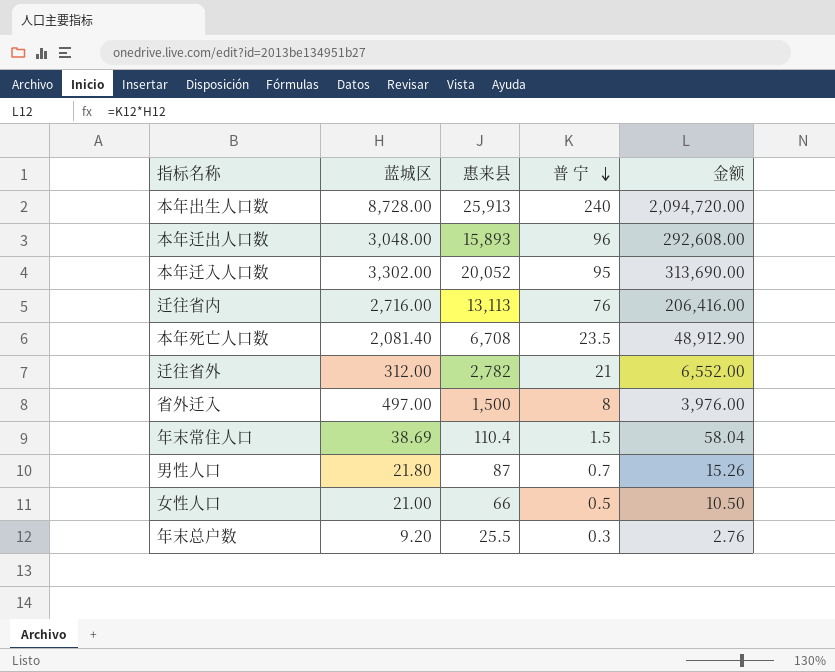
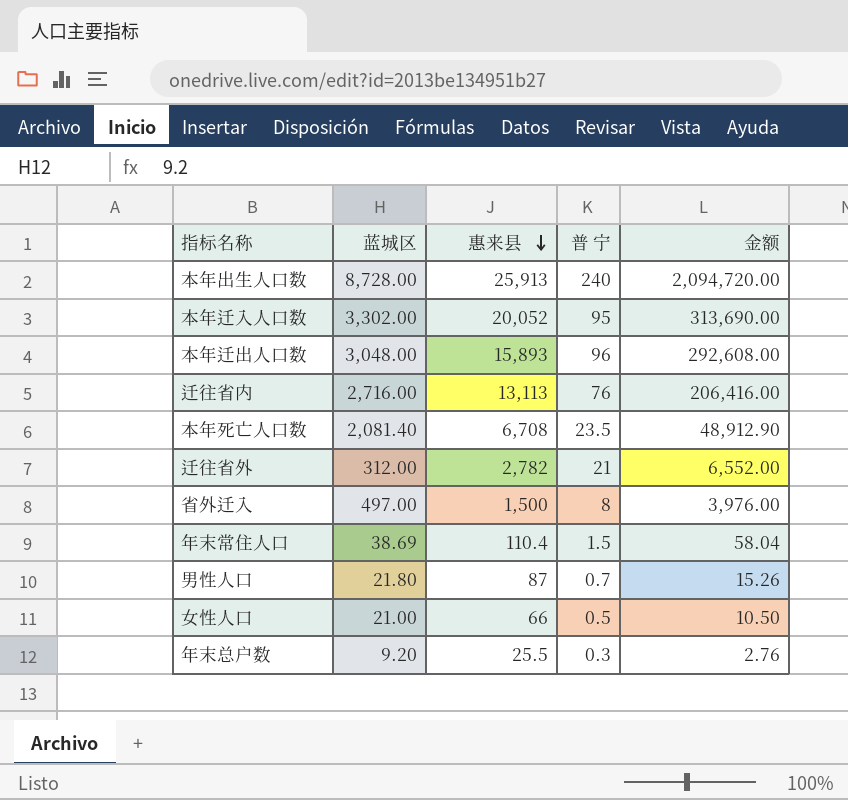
row order: 普 宁 descending -> 惠来县 descending

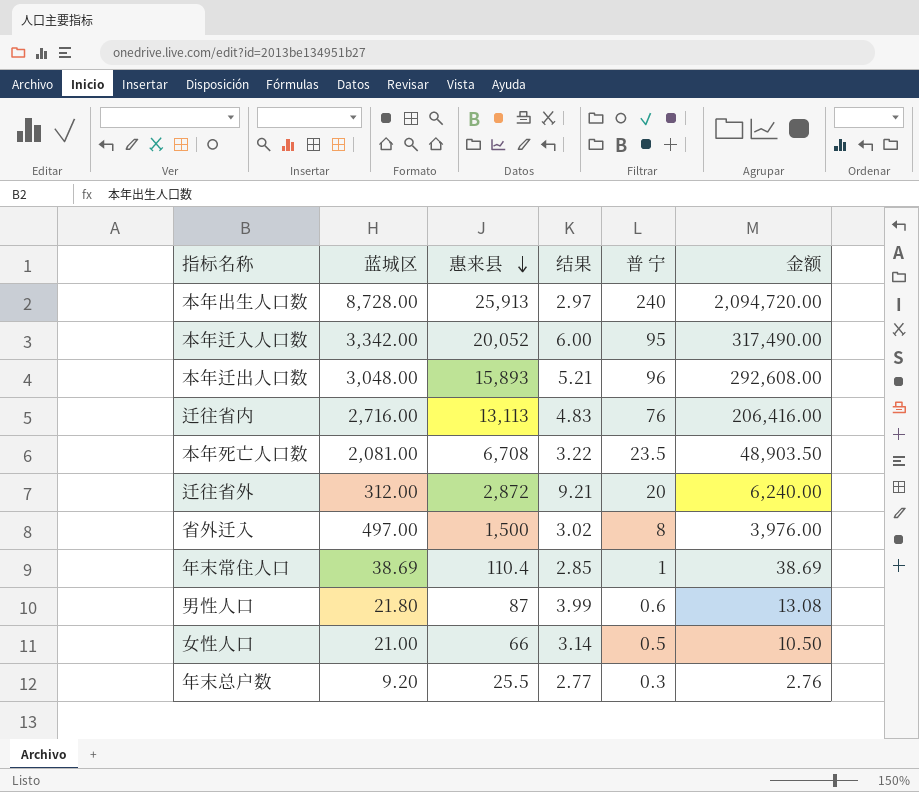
column 结果 | formula: none -> [惠来县] / [蓝城区]
本年迁入人口数 | 蓝城区: 3,302.00 -> 3,342.00
本年迁入人口数 | 金额: 313,690.00 -> 317,490.00
本年死亡人口数 | 蓝城区: 2,081.40 -> 2,081.00
本年死亡人口数 | 金额: 48,912.90 -> 48,903.50
迁往省外 | 惠来县: 2,782 -> 2,872
迁往省外 | 普 宁: 21 -> 20
迁往省外 | 金额: 6,552.00 -> 6,240.00
年末常住人口 | 普 宁: 1.5 -> 1
年末常住人口 | 金额: 58.04 -> 38.69
男性人口 | 普 宁: 0.7 -> 0.6
男性人口 | 金额: 15.26 -> 13.08

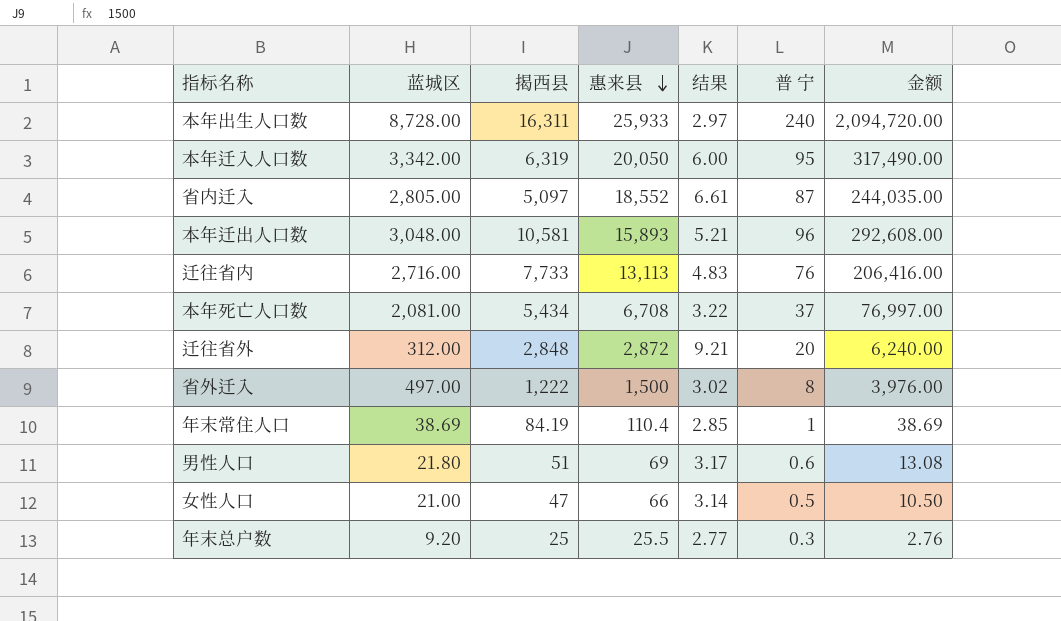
column 揭西县 | position: none -> 3
本年出生人口数 | 惠来县: 25,913 -> 25,933
本年迁入人口数 | 惠来县: 20,052 -> 20,050
row 省内迁入: none -> 2,805.00 | 5,097 | 18,552 | 6.61 | 87 | 244,035.00
本年死亡人口数 | 普 宁: 23.5 -> 37
本年死亡人口数 | 金额: 48,903.50 -> 76,997.00
男性人口 | 惠来县: 87 -> 69
男性人口 | 结果: 3.99 -> 3.17

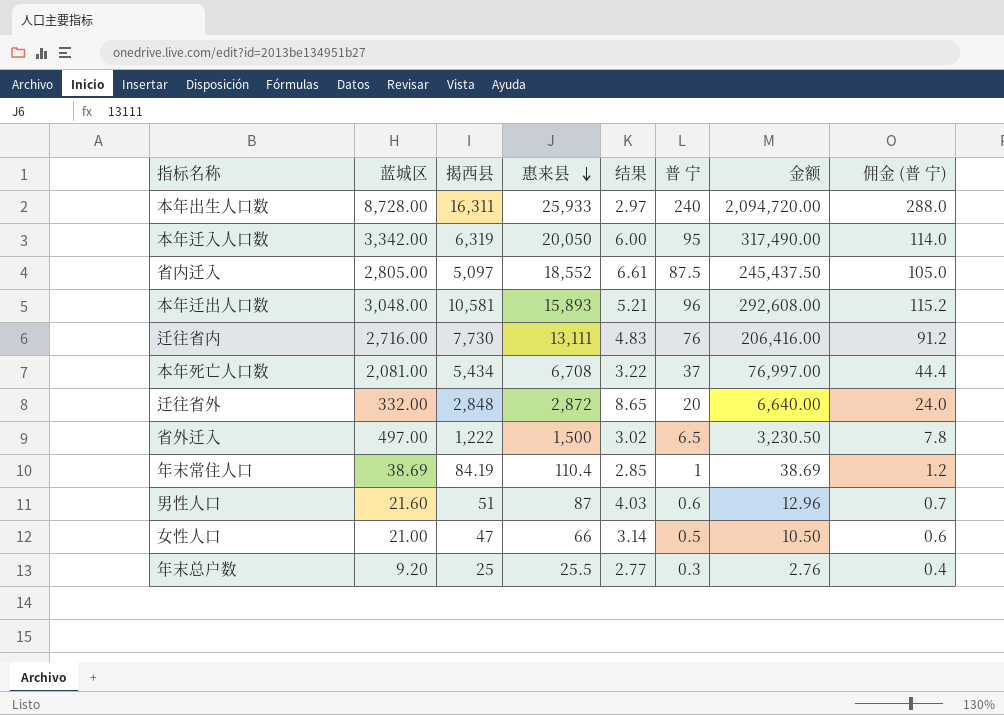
column 佣金 (普 宁) | formula: none -> [普 宁] * 1.2
省内迁入 | 普 宁: 87 -> 87.5
省内迁入 | 金额: 244,035.00 -> 245,437.50
迁往省内 | 揭西县: 7,733 -> 7,730
迁往省内 | 惠来县: 13,113 -> 13,111
迁往省外 | 蓝城区: 312.00 -> 332.00
迁往省外 | 结果: 9.21 -> 8.65
迁往省外 | 金额: 6,240.00 -> 6,640.00
省外迁入 | 普 宁: 8 -> 6.5
省外迁入 | 金额: 3,976.00 -> 3,230.50
男性人口 | 蓝城区: 21.80 -> 21.60
男性人口 | 惠来县: 69 -> 87
男性人口 | 结果: 3.17 -> 4.03
男性人口 | 金额: 13.08 -> 12.96

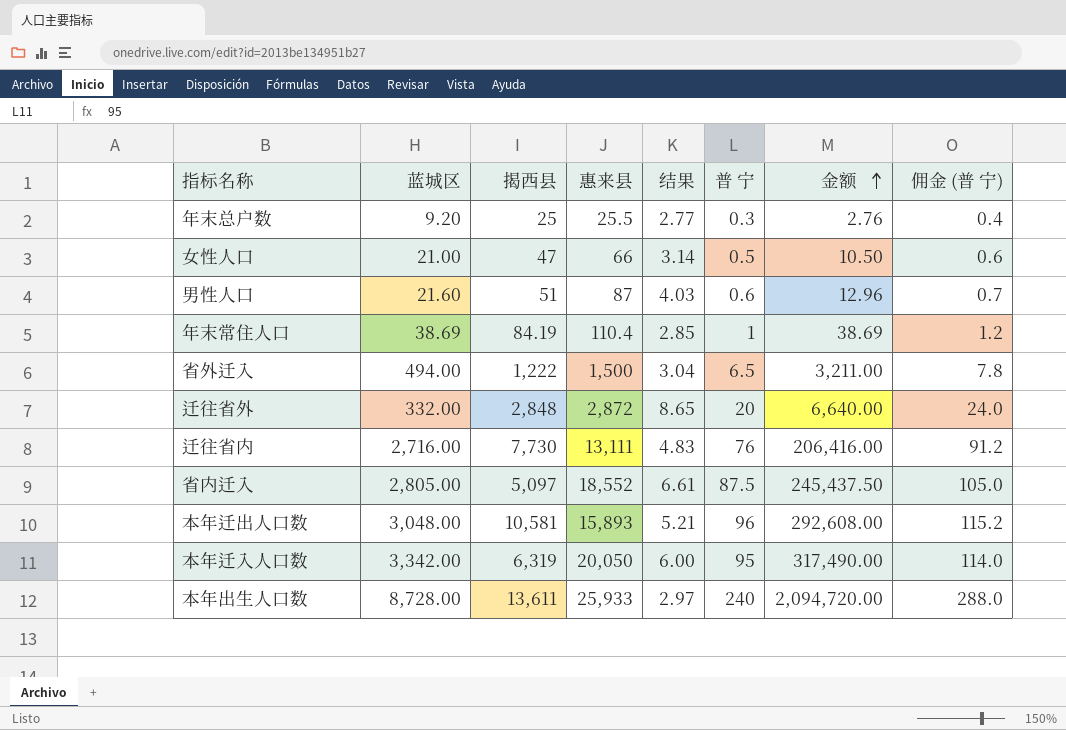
row order: 惠来县 descending -> 金额 ascending
row 本年死亡人口数: 2,081.00 | 5,434 | 6,708 | 3.22 | 37 | 76,997.00 | 44.4 -> none
省外迁入 | 蓝城区: 497.00 -> 494.00
省外迁入 | 结果: 3.02 -> 3.04
省外迁入 | 金额: 3,230.50 -> 3,211.00
本年出生人口数 | 揭西县: 16,311 -> 13,611

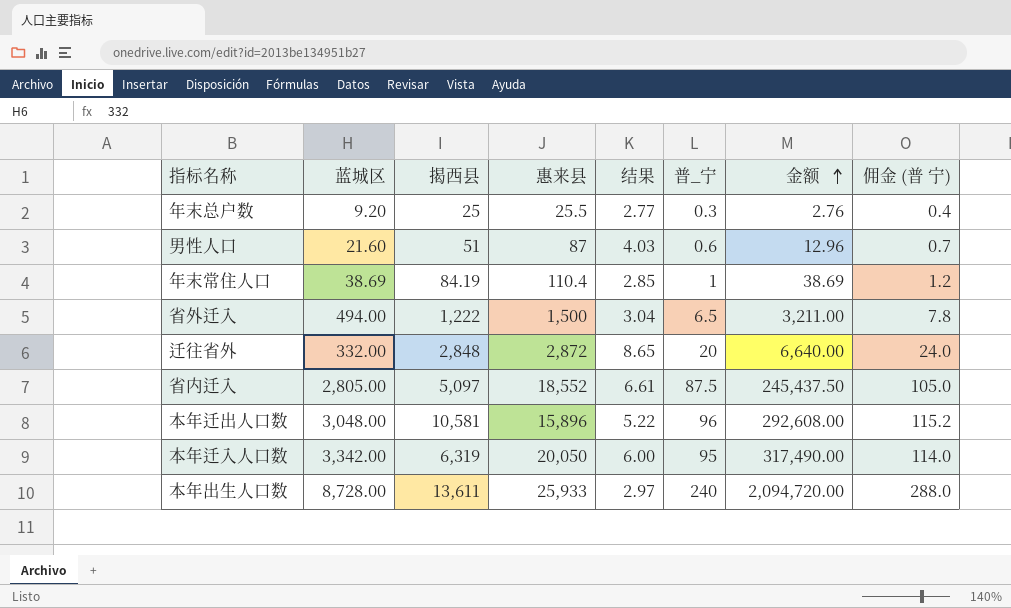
column name: 普 宁 -> 普_宁
row 女性人口: 21.00 | 47 | 66 | 3.14 | 0.5 | 10.50 | 0.6 -> none
row 迁往省内: 2,716.00 | 7,730 | 13,111 | 4.83 | 76 | 206,416.00 | 91.2 -> none
本年迁出人口数 | 惠来县: 15,893 -> 15,896
本年迁出人口数 | 结果: 5.21 -> 5.22

